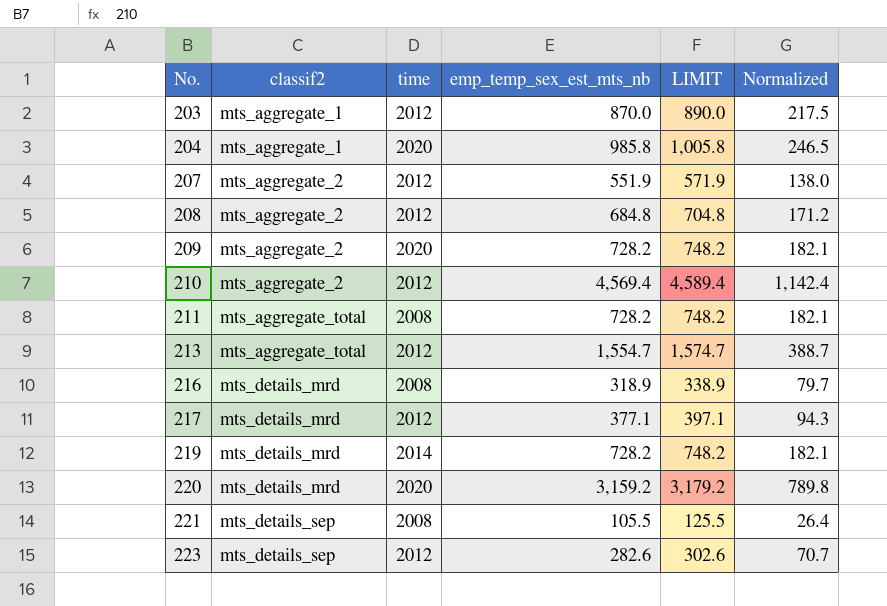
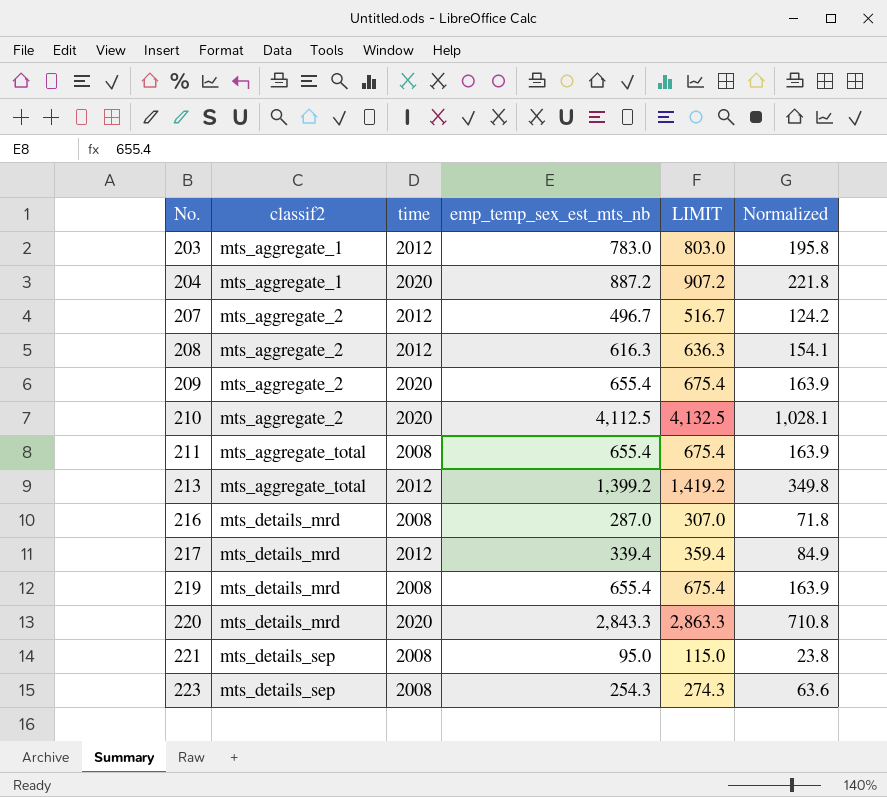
203 | emp_temp_sex_est_mts_nb: 870.0 -> 783.0
203 | LIMIT: 890.0 -> 803.0
203 | Normalized: 217.5 -> 195.8
204 | emp_temp_sex_est_mts_nb: 985.8 -> 887.2
204 | LIMIT: 1,005.8 -> 907.2
204 | Normalized: 246.5 -> 221.8
207 | emp_temp_sex_est_mts_nb: 551.9 -> 496.7
207 | LIMIT: 571.9 -> 516.7
207 | Normalized: 138.0 -> 124.2
208 | emp_temp_sex_est_mts_nb: 684.8 -> 616.3
208 | LIMIT: 704.8 -> 636.3
208 | Normalized: 171.2 -> 154.1
209 | emp_temp_sex_est_mts_nb: 728.2 -> 655.4
209 | LIMIT: 748.2 -> 675.4
209 | Normalized: 182.1 -> 163.9
210 | time: 2012 -> 2020
210 | emp_temp_sex_est_mts_nb: 4,569.4 -> 4,112.5
210 | LIMIT: 4,589.4 -> 4,132.5
210 | Normalized: 1,142.4 -> 1,028.1
211 | emp_temp_sex_est_mts_nb: 728.2 -> 655.4
211 | LIMIT: 748.2 -> 675.4
211 | Normalized: 182.1 -> 163.9
213 | emp_temp_sex_est_mts_nb: 1,554.7 -> 1,399.2
213 | LIMIT: 1,574.7 -> 1,419.2
213 | Normalized: 388.7 -> 349.8
216 | emp_temp_sex_est_mts_nb: 318.9 -> 287.0
216 | LIMIT: 338.9 -> 307.0
216 | Normalized: 79.7 -> 71.8
217 | emp_temp_sex_est_mts_nb: 377.1 -> 339.4
217 | LIMIT: 397.1 -> 359.4
217 | Normalized: 94.3 -> 84.9
219 | time: 2014 -> 2008
219 | emp_temp_sex_est_mts_nb: 728.2 -> 655.4
219 | LIMIT: 748.2 -> 675.4
219 | Normalized: 182.1 -> 163.9
220 | emp_temp_sex_est_mts_nb: 3,159.2 -> 2,843.3
220 | LIMIT: 3,179.2 -> 2,863.3
220 | Normalized: 789.8 -> 710.8
221 | emp_temp_sex_est_mts_nb: 105.5 -> 95.0
221 | LIMIT: 125.5 -> 115.0
221 | Normalized: 26.4 -> 23.8
223 | time: 2012 -> 2008
223 | emp_temp_sex_est_mts_nb: 282.6 -> 254.3
223 | LIMIT: 302.6 -> 274.3
223 | Normalized: 70.7 -> 63.6

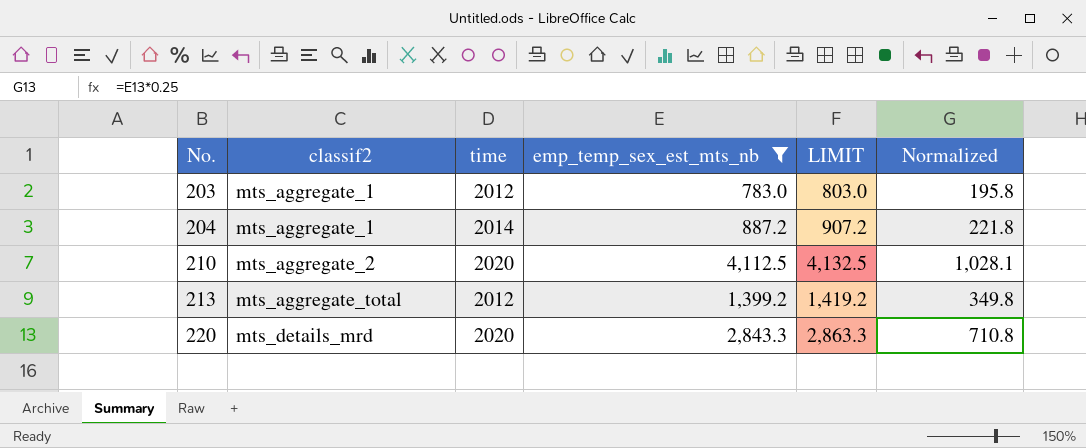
filter: none -> emp_temp_sex_est_mts_nb >= 783.0
204 | time: 2020 -> 2014

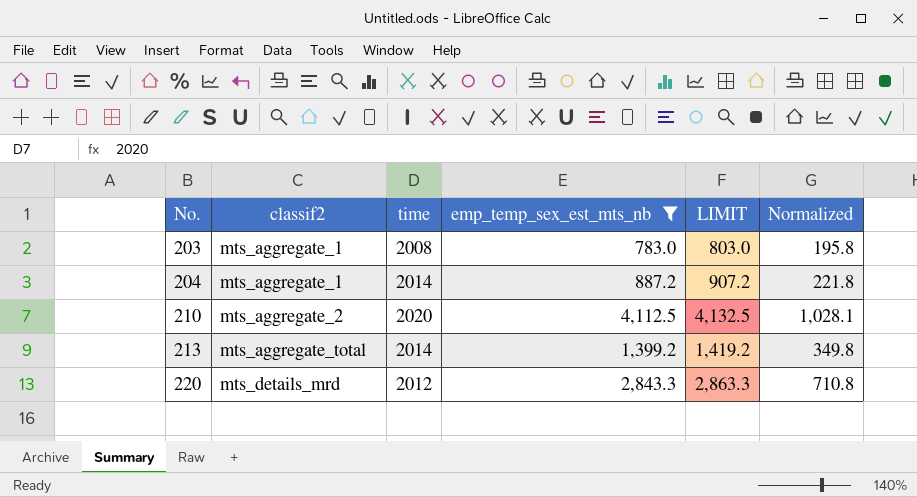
203 | time: 2012 -> 2008
213 | time: 2012 -> 2014
220 | time: 2020 -> 2012

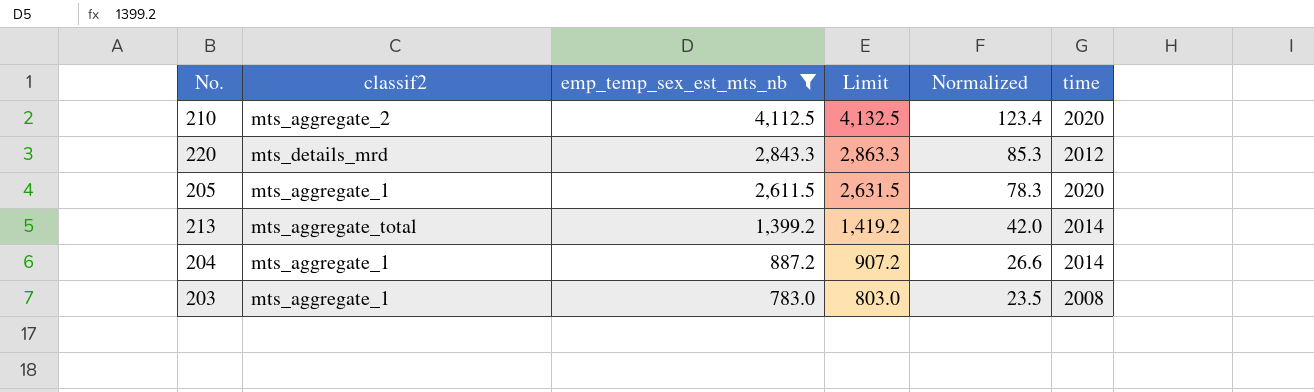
row order: No. ascending -> emp_temp_sex_est_mts_nb descending
column name: LIMIT -> Limit
column Normalized | formula: [emp_temp_sex_est_mts_nb] * 0.25 -> [emp_temp_sex_est_mts_nb] * 0.03
column time | position: 3 -> 6
row 205: none -> mts_aggregate_1 | 2,611.5 | 2,631.5 | 78.3 | 2020

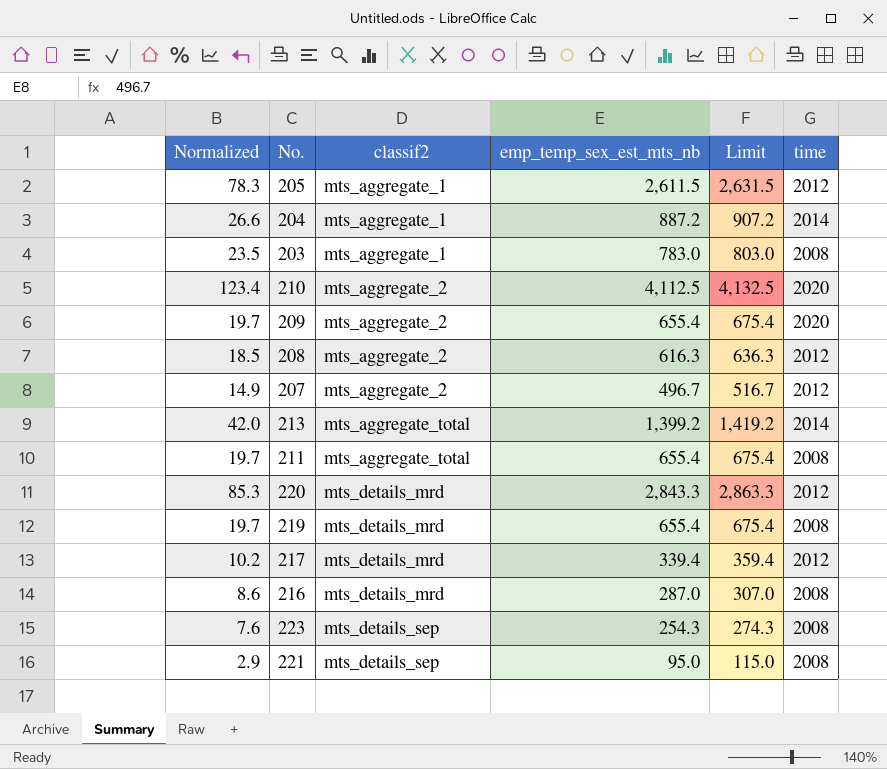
filter: emp_temp_sex_est_mts_nb >= 783.0 -> none
row order: emp_temp_sex_est_mts_nb descending -> classif2 ascending
column Normalized | position: 5 -> 1
205 | time: 2020 -> 2012

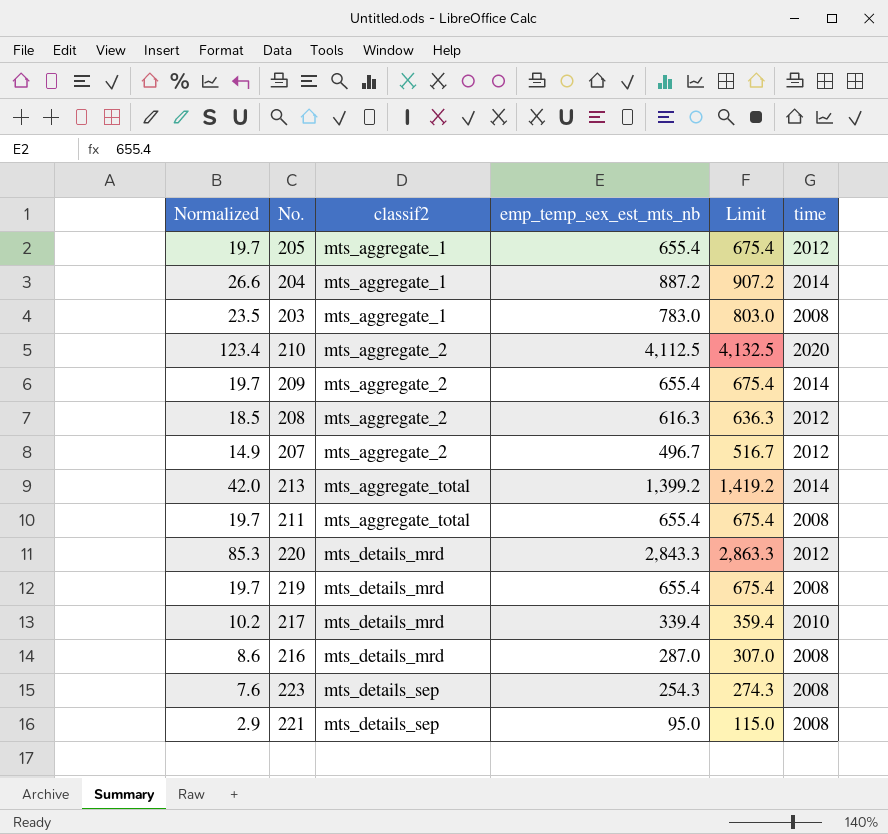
205 | Normalized: 78.3 -> 19.7
205 | emp_temp_sex_est_mts_nb: 2,611.5 -> 655.4
205 | Limit: 2,631.5 -> 675.4
209 | time: 2020 -> 2014
217 | time: 2012 -> 2010

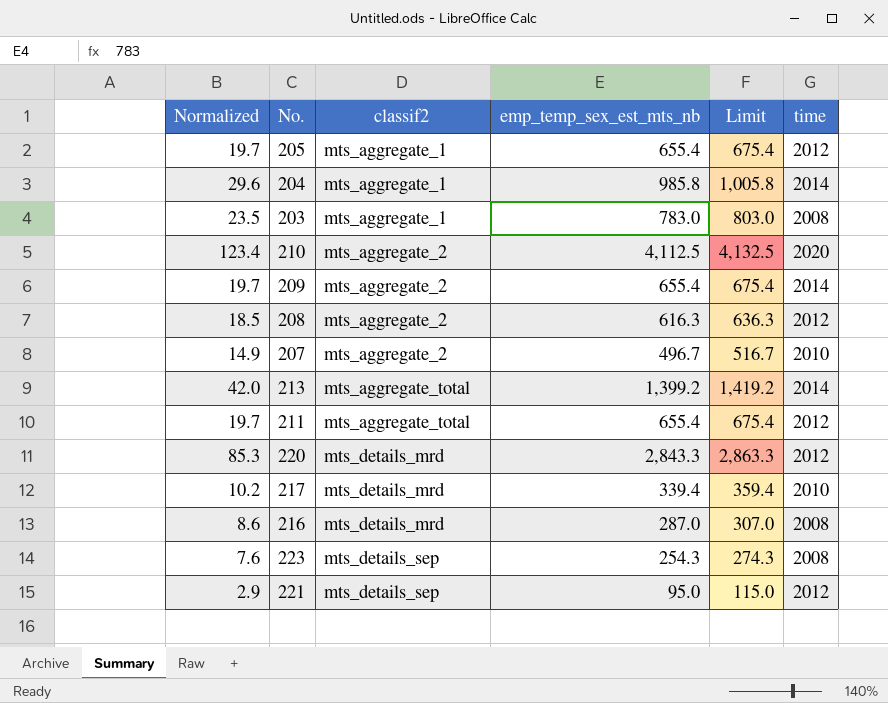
row 219: 19.7 | mts_details_mrd | 655.4 | 675.4 | 2008 -> none
204 | Normalized: 26.6 -> 29.6
204 | emp_temp_sex_est_mts_nb: 887.2 -> 985.8
204 | Limit: 907.2 -> 1,005.8
207 | time: 2012 -> 2010
211 | time: 2008 -> 2012
221 | time: 2008 -> 2012

